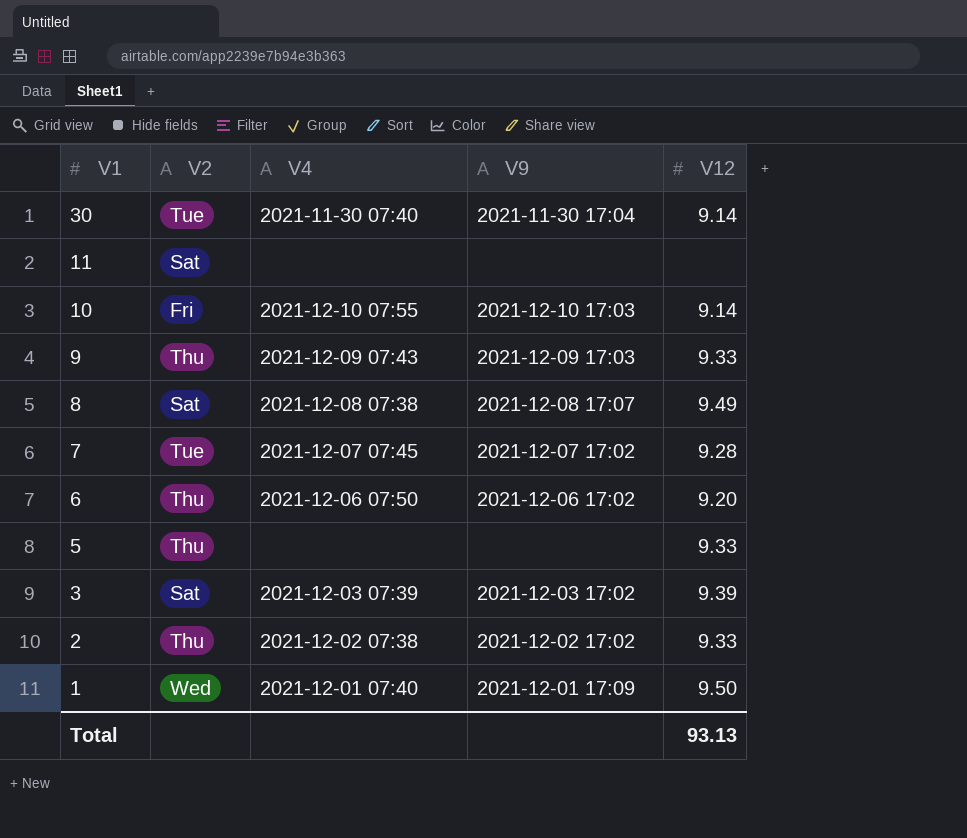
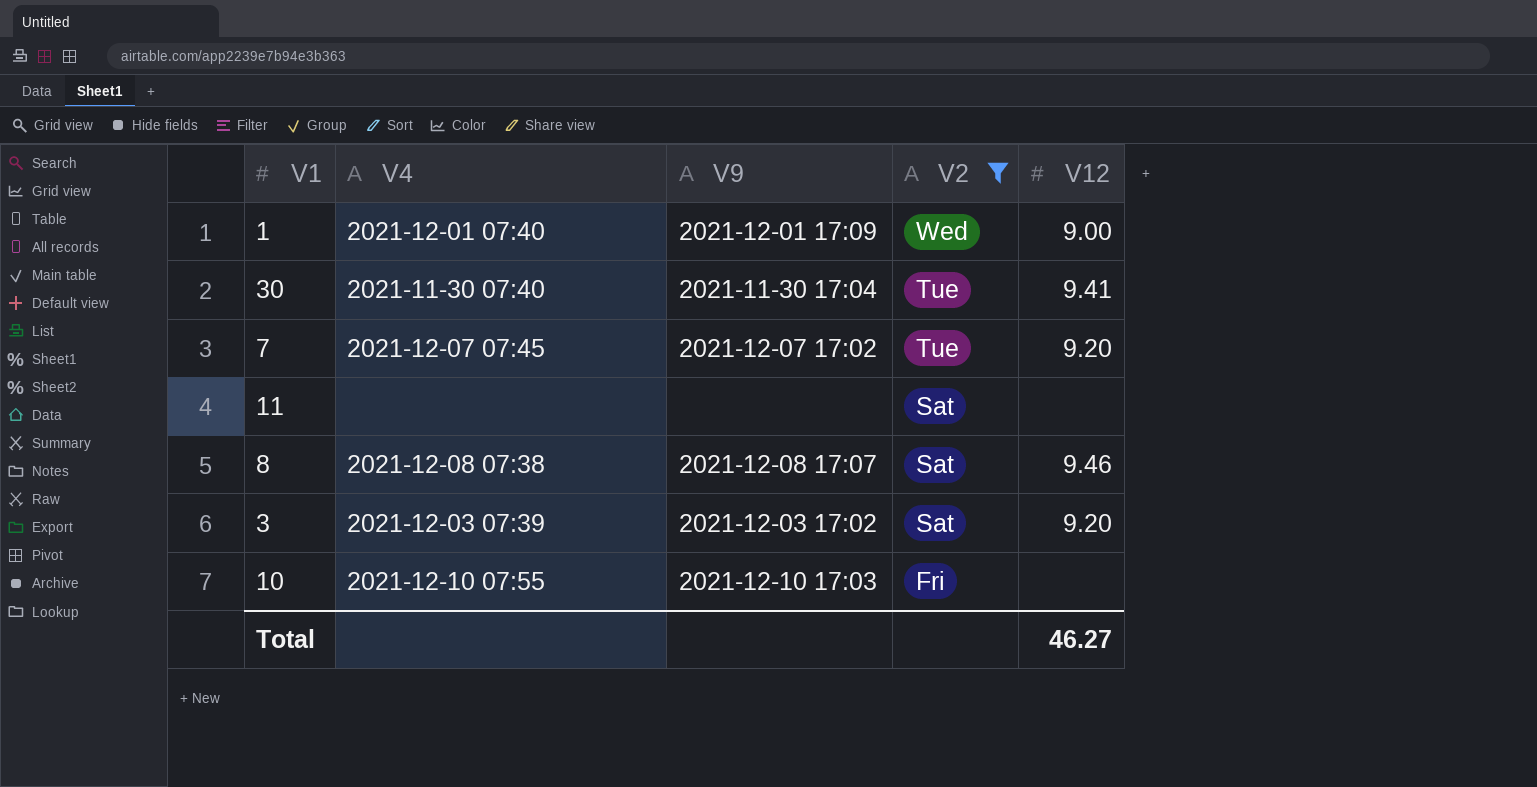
filter: none -> V2 != Thu
row order: V1 descending -> V2 descending
column V2 | position: 2 -> 4
1 | V12: 9.50 -> 9.00
30 | V12: 9.14 -> 9.41
7 | V12: 9.28 -> 9.20
8 | V12: 9.49 -> 9.46
3 | V12: 9.39 -> 9.20
10 | V12: 9.14 -> none
Total | V12: 93.13 -> 46.27

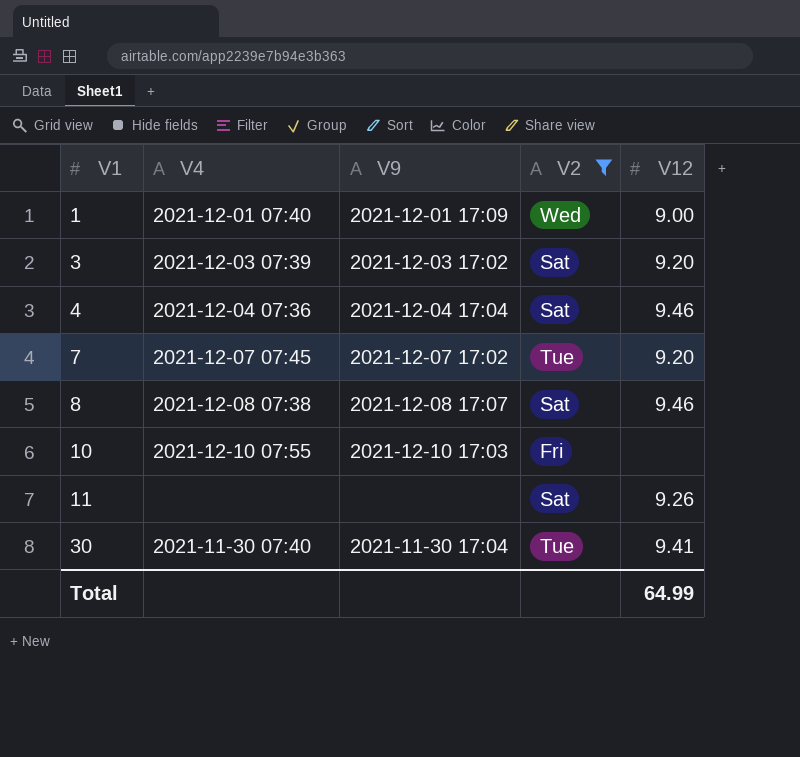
row order: V2 descending -> V1 ascending
row 4: none -> 2021-12-04 07:36 | 2021-12-04 17:04 | Sat | 9.46
11 | V12: none -> 9.26
Total | V12: 46.27 -> 64.99

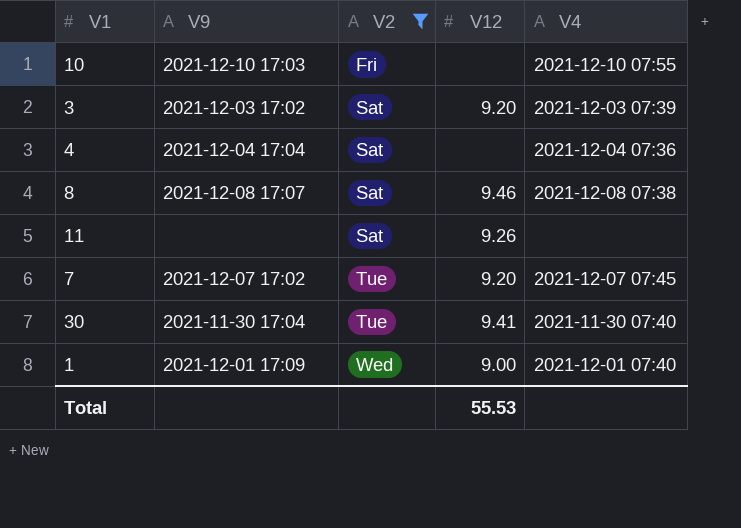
row order: V1 ascending -> V2 ascending
column V4 | position: 2 -> 5
4 | V12: 9.46 -> none
Total | V12: 64.99 -> 55.53

